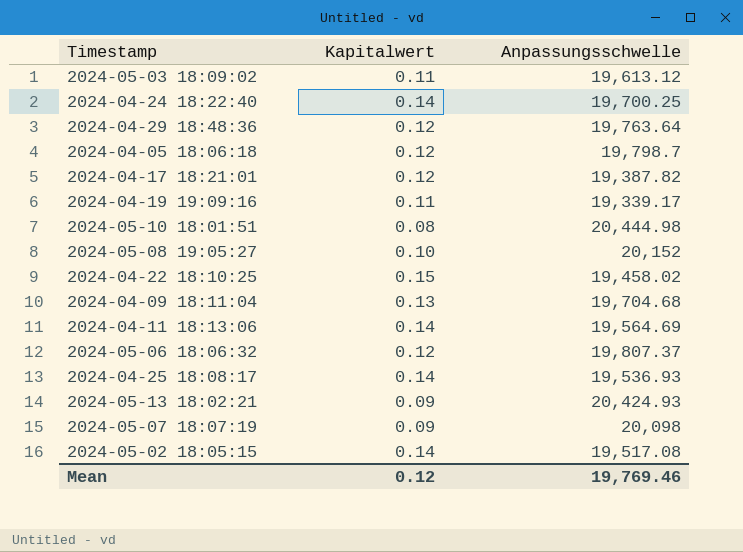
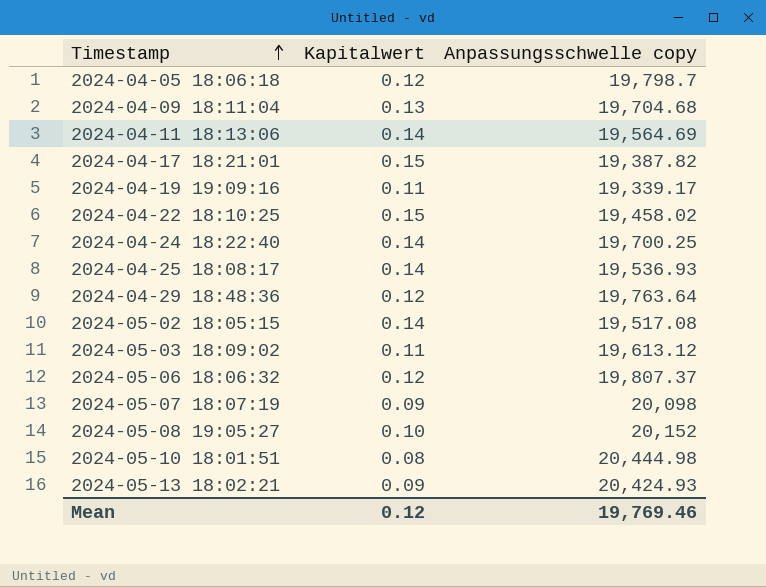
row order: none -> Timestamp ascending
column name: Anpassungsschwelle -> Anpassungsschwelle copy
2024-04-17 18:21:01 | Kapitalwert: 0.12 -> 0.15

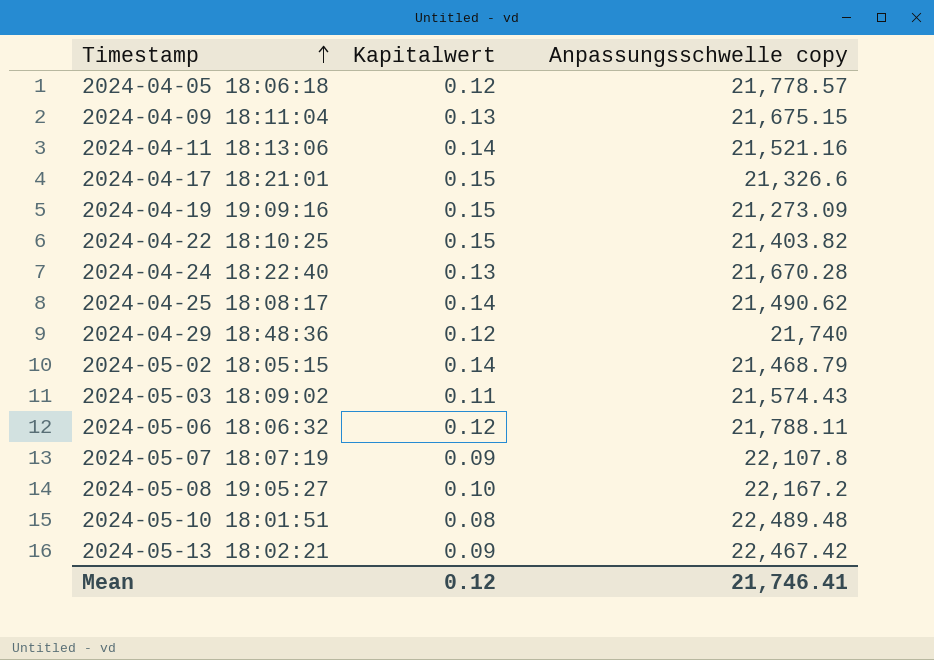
2024-04-05 18:06:18 | Anpassungsschwelle copy: 19,798.7 -> 21,778.57
2024-04-09 18:11:04 | Anpassungsschwelle copy: 19,704.68 -> 21,675.15
2024-04-11 18:13:06 | Anpassungsschwelle copy: 19,564.69 -> 21,521.16
2024-04-17 18:21:01 | Anpassungsschwelle copy: 19,387.82 -> 21,326.6
2024-04-19 19:09:16 | Kapitalwert: 0.11 -> 0.15
2024-04-19 19:09:16 | Anpassungsschwelle copy: 19,339.17 -> 21,273.09
2024-04-22 18:10:25 | Anpassungsschwelle copy: 19,458.02 -> 21,403.82
2024-04-24 18:22:40 | Kapitalwert: 0.14 -> 0.13
2024-04-24 18:22:40 | Anpassungsschwelle copy: 19,700.25 -> 21,670.28
2024-04-25 18:08:17 | Anpassungsschwelle copy: 19,536.93 -> 21,490.62
2024-04-29 18:48:36 | Anpassungsschwelle copy: 19,763.64 -> 21,740
2024-05-02 18:05:15 | Anpassungsschwelle copy: 19,517.08 -> 21,468.79
2024-05-03 18:09:02 | Anpassungsschwelle copy: 19,613.12 -> 21,574.43
2024-05-06 18:06:32 | Anpassungsschwelle copy: 19,807.37 -> 21,788.11
2024-05-07 18:07:19 | Anpassungsschwelle copy: 20,098 -> 22,107.8
2024-05-08 19:05:27 | Anpassungsschwelle copy: 20,152 -> 22,167.2
2024-05-10 18:01:51 | Anpassungsschwelle copy: 20,444.98 -> 22,489.48
2024-05-13 18:02:21 | Anpassungsschwelle copy: 20,424.93 -> 22,467.42
Mean | Anpassungsschwelle copy: 19,769.46 -> 21,746.41

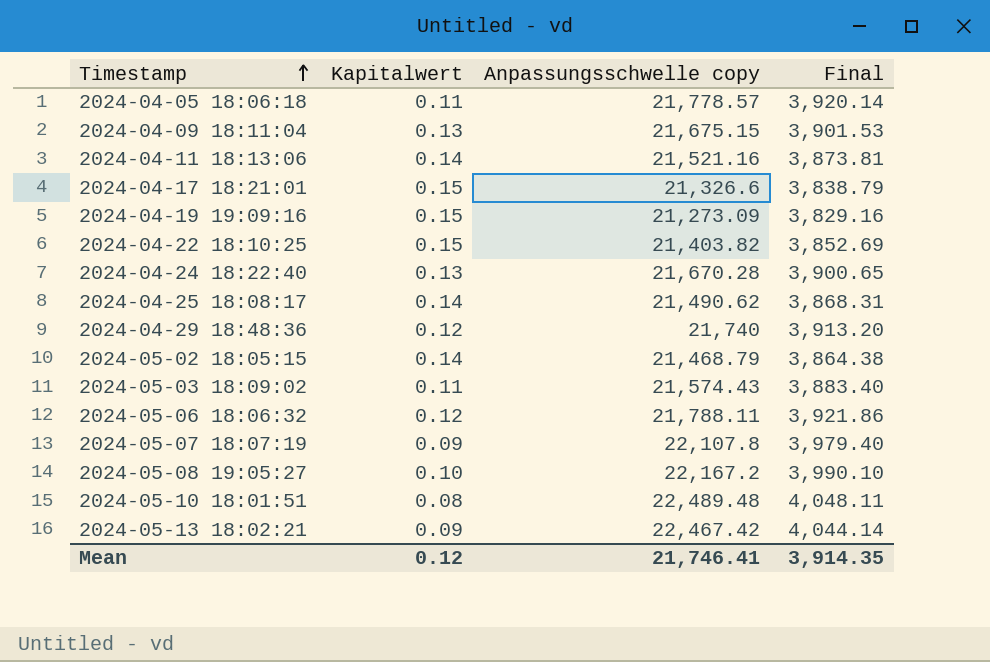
column Final | formula: none -> [Anpassungsschwelle copy] * 0.18
2024-04-05 18:06:18 | Kapitalwert: 0.12 -> 0.11

